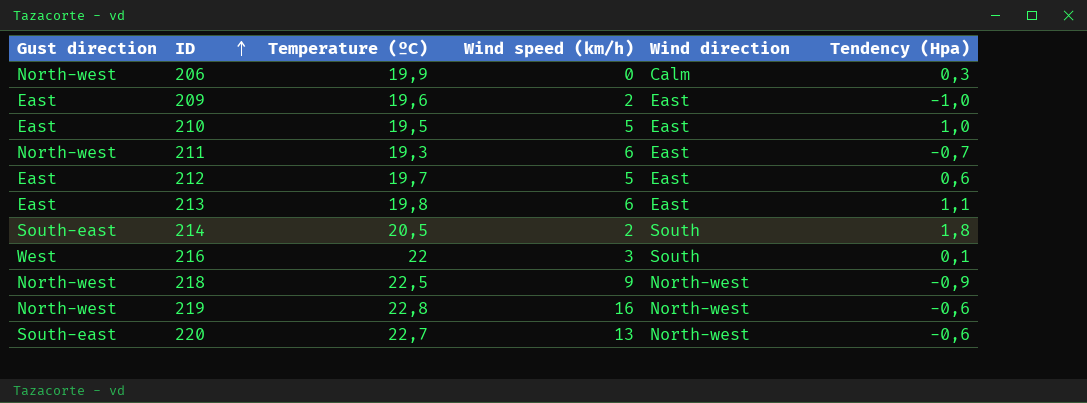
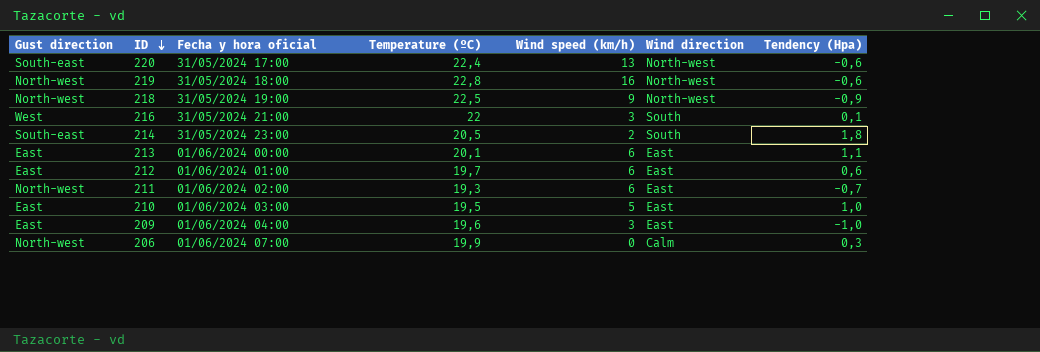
row order: ID ascending -> ID descending
column Fecha y hora oficial | position: none -> 3
220 | Temperature (ºC): 22,7 -> 22,4
213 | Temperature (ºC): 19,8 -> 20,1
212 | Wind speed (km/h): 5 -> 6
209 | Wind speed (km/h): 2 -> 3

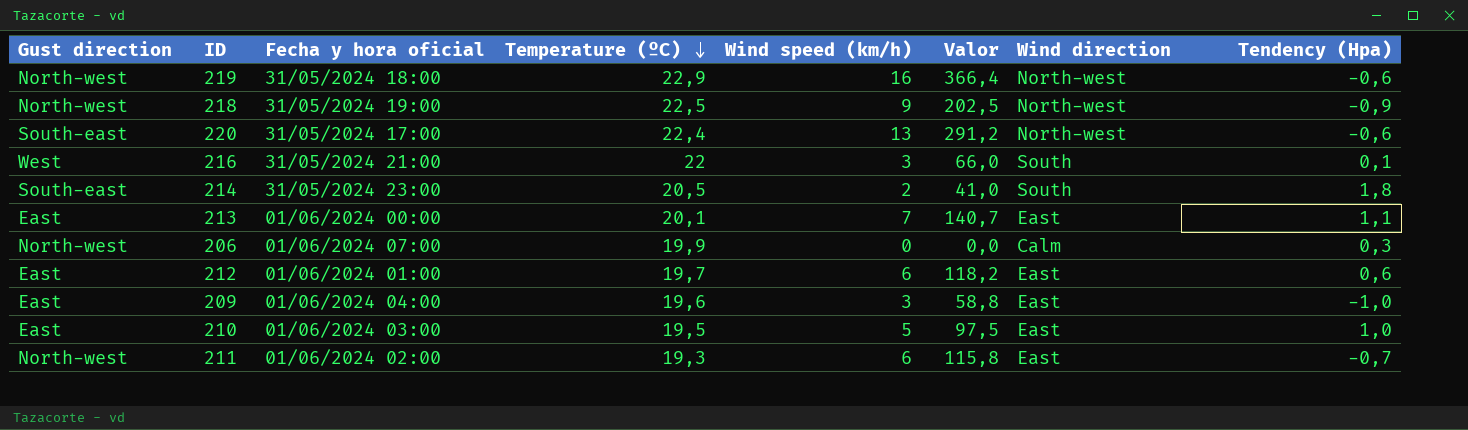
row order: ID descending -> Temperature (ºC) descending
column Valor | formula: none -> [Temperature (ºC)] * [Wind speed (km/h)]
219 | Temperature (ºC): 22,8 -> 22,9
213 | Wind speed (km/h): 6 -> 7

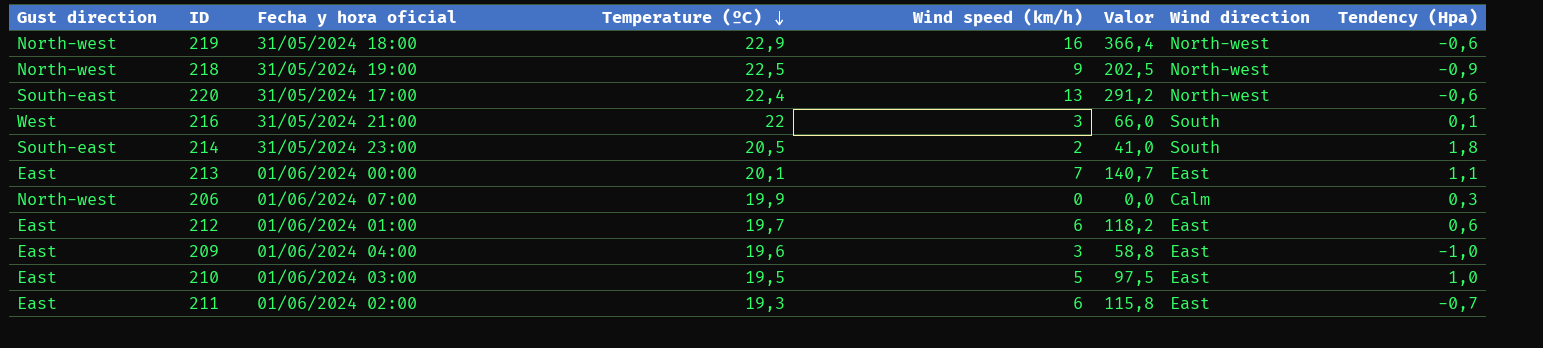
211 | Gust direction: North-west -> East

